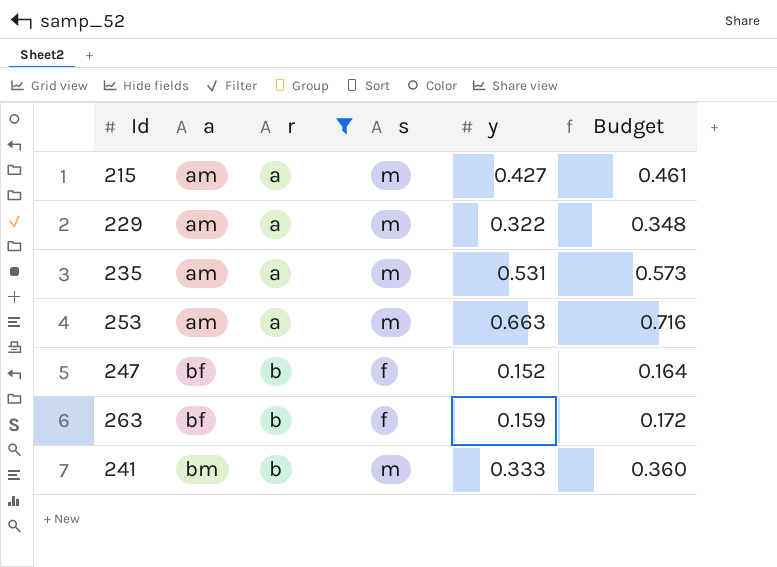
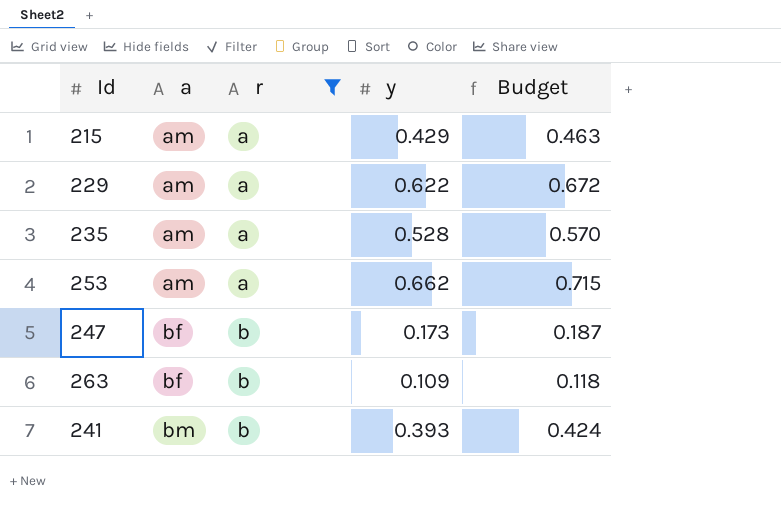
column s | position: 4 -> none
215 | y: 0.427 -> 0.429
215 | Budget: 0.461 -> 0.463
229 | y: 0.322 -> 0.622
229 | Budget: 0.348 -> 0.672
235 | y: 0.531 -> 0.528
235 | Budget: 0.573 -> 0.570
253 | y: 0.663 -> 0.662
253 | Budget: 0.716 -> 0.715
247 | y: 0.152 -> 0.173
247 | Budget: 0.164 -> 0.187
263 | y: 0.159 -> 0.109
263 | Budget: 0.172 -> 0.118
241 | y: 0.333 -> 0.393
241 | Budget: 0.360 -> 0.424

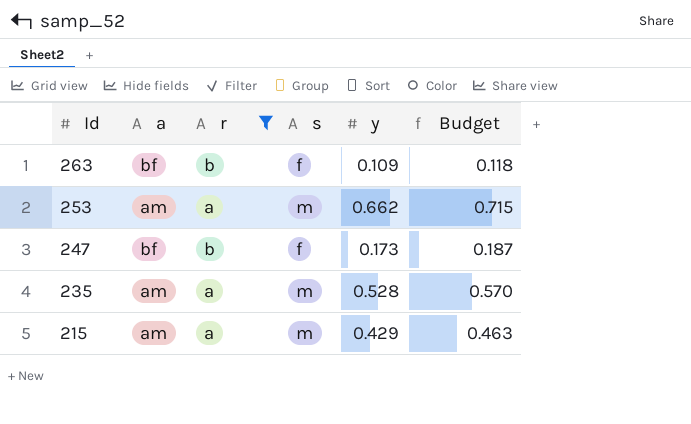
row order: a ascending -> Id descending
column s | position: none -> 4
row 229: am | a | 0.622 | 0.672 -> none
row 241: bm | b | 0.393 | 0.424 -> none

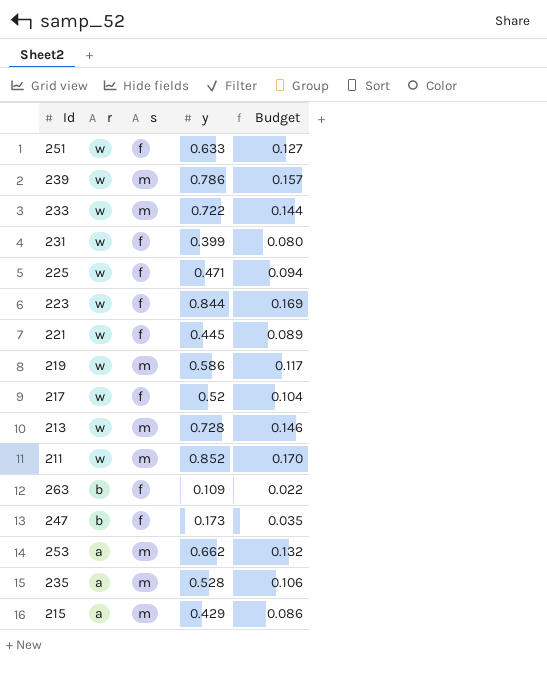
filter: r != w -> none
row order: Id descending -> r descending
column a | position: 2 -> none
column Budget | formula: [y] * 1.08 -> [y] * 0.2

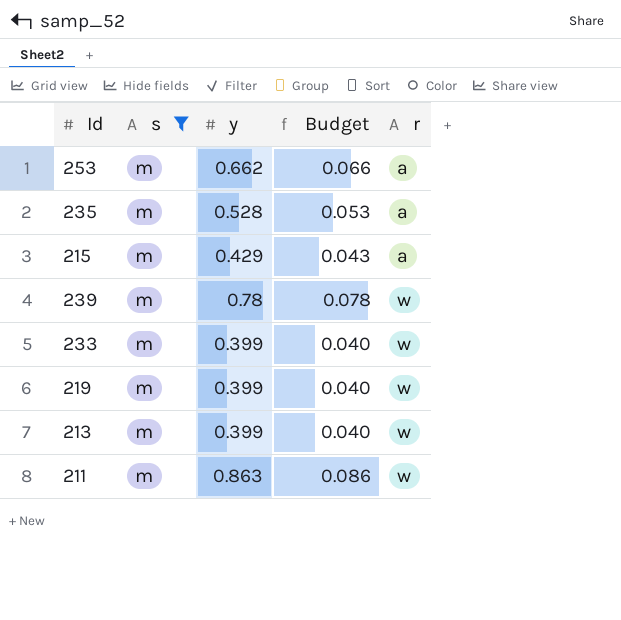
filter: none -> s = m
row order: r descending -> r ascending
column Budget | formula: [y] * 0.2 -> [y] * 0.1
column r | position: 2 -> 5
239 | y: 0.786 -> 0.78
233 | y: 0.722 -> 0.399
219 | y: 0.586 -> 0.399
213 | y: 0.728 -> 0.399
211 | y: 0.852 -> 0.863

